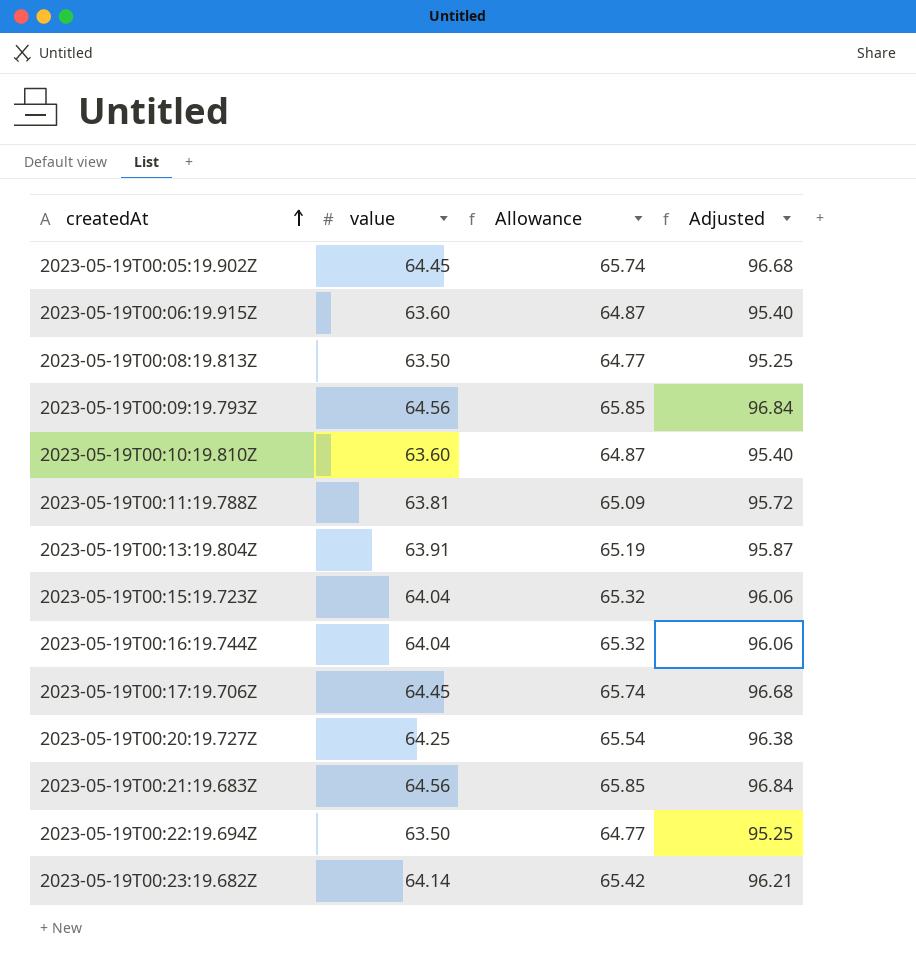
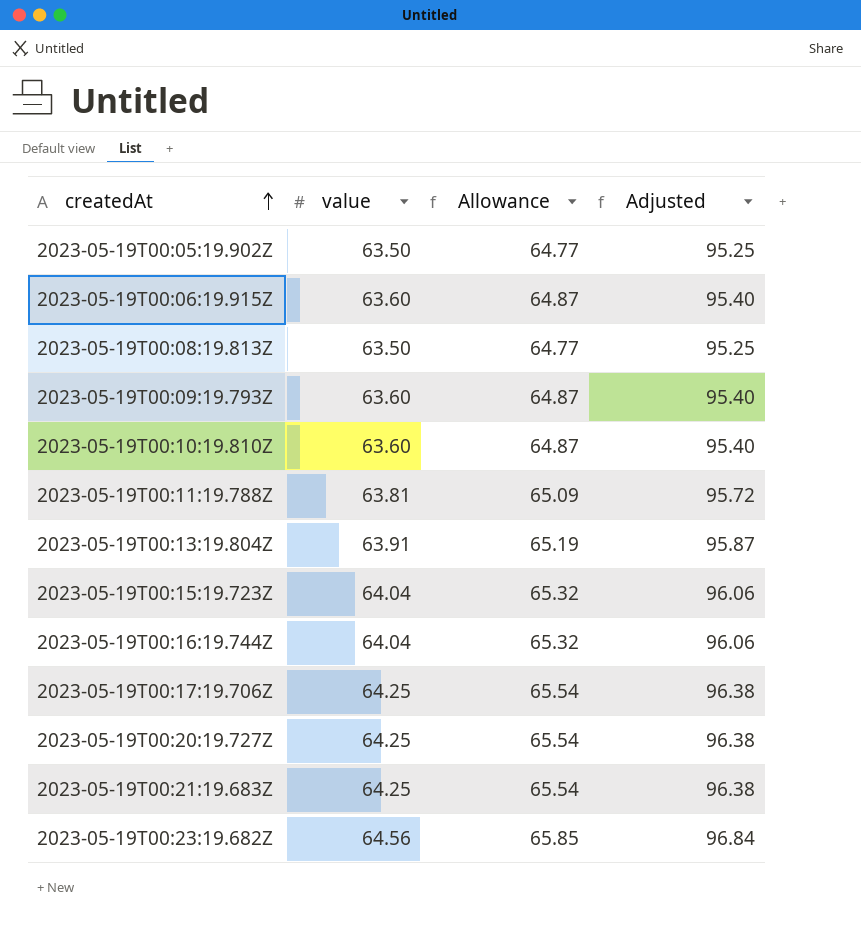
row 2023-05-19T00:22:19.694Z: 63.50 | 64.77 | 95.25 -> none
2023-05-19T00:05:19.902Z | value: 64.45 -> 63.50
2023-05-19T00:05:19.902Z | Allowance: 65.74 -> 64.77
2023-05-19T00:05:19.902Z | Adjusted: 96.68 -> 95.25
2023-05-19T00:09:19.793Z | value: 64.56 -> 63.60
2023-05-19T00:09:19.793Z | Allowance: 65.85 -> 64.87
2023-05-19T00:09:19.793Z | Adjusted: 96.84 -> 95.40
2023-05-19T00:17:19.706Z | value: 64.45 -> 64.25
2023-05-19T00:17:19.706Z | Allowance: 65.74 -> 65.54
2023-05-19T00:17:19.706Z | Adjusted: 96.68 -> 96.38
2023-05-19T00:21:19.683Z | value: 64.56 -> 64.25
2023-05-19T00:21:19.683Z | Allowance: 65.85 -> 65.54
2023-05-19T00:21:19.683Z | Adjusted: 96.84 -> 96.38
2023-05-19T00:23:19.682Z | value: 64.14 -> 64.56
2023-05-19T00:23:19.682Z | Allowance: 65.42 -> 65.85
2023-05-19T00:23:19.682Z | Adjusted: 96.21 -> 96.84

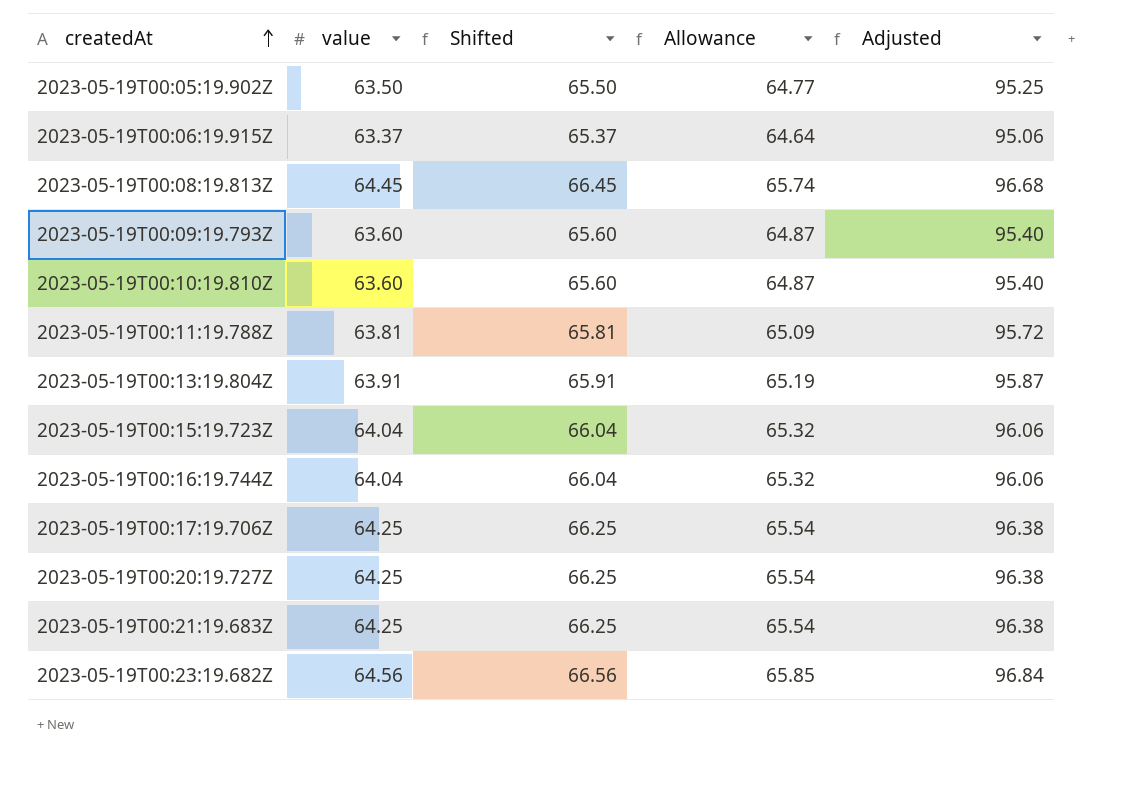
column Shifted | formula: none -> [value] + 2
2023-05-19T00:06:19.915Z | value: 63.60 -> 63.37
2023-05-19T00:06:19.915Z | Allowance: 64.87 -> 64.64
2023-05-19T00:06:19.915Z | Adjusted: 95.40 -> 95.06
2023-05-19T00:08:19.813Z | value: 63.50 -> 64.45
2023-05-19T00:08:19.813Z | Allowance: 64.77 -> 65.74
2023-05-19T00:08:19.813Z | Adjusted: 95.25 -> 96.68

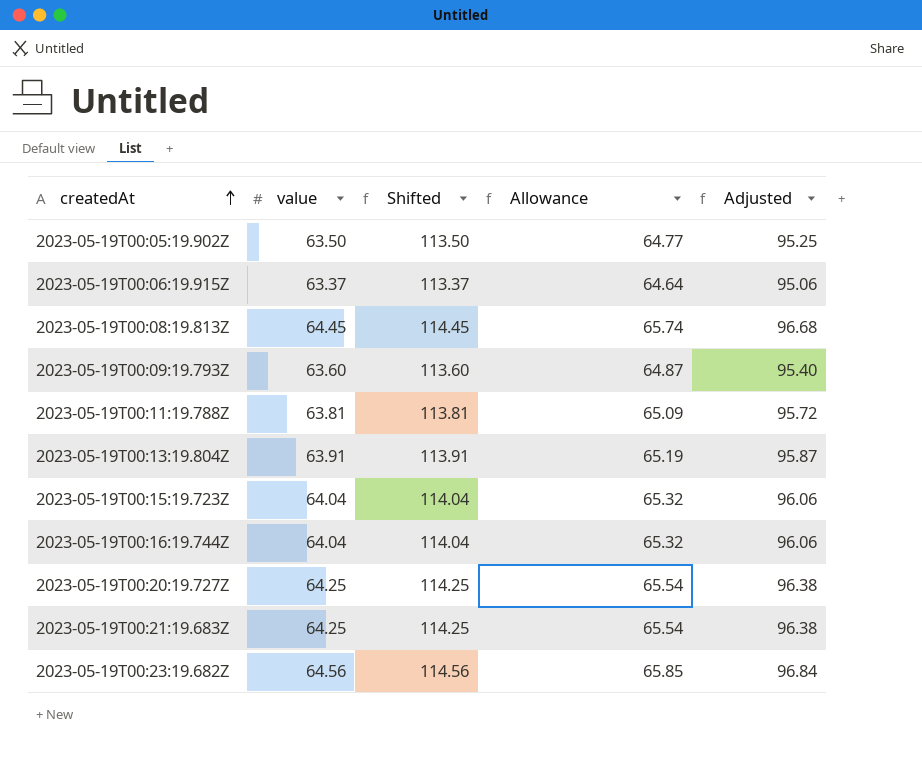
column Shifted | formula: [value] + 2 -> [value] + 50
row 2023-05-19T00:10:19.810Z: 63.60 | 65.60 | 64.87 | 95.40 -> none
row 2023-05-19T00:17:19.706Z: 64.25 | 66.25 | 65.54 | 96.38 -> none

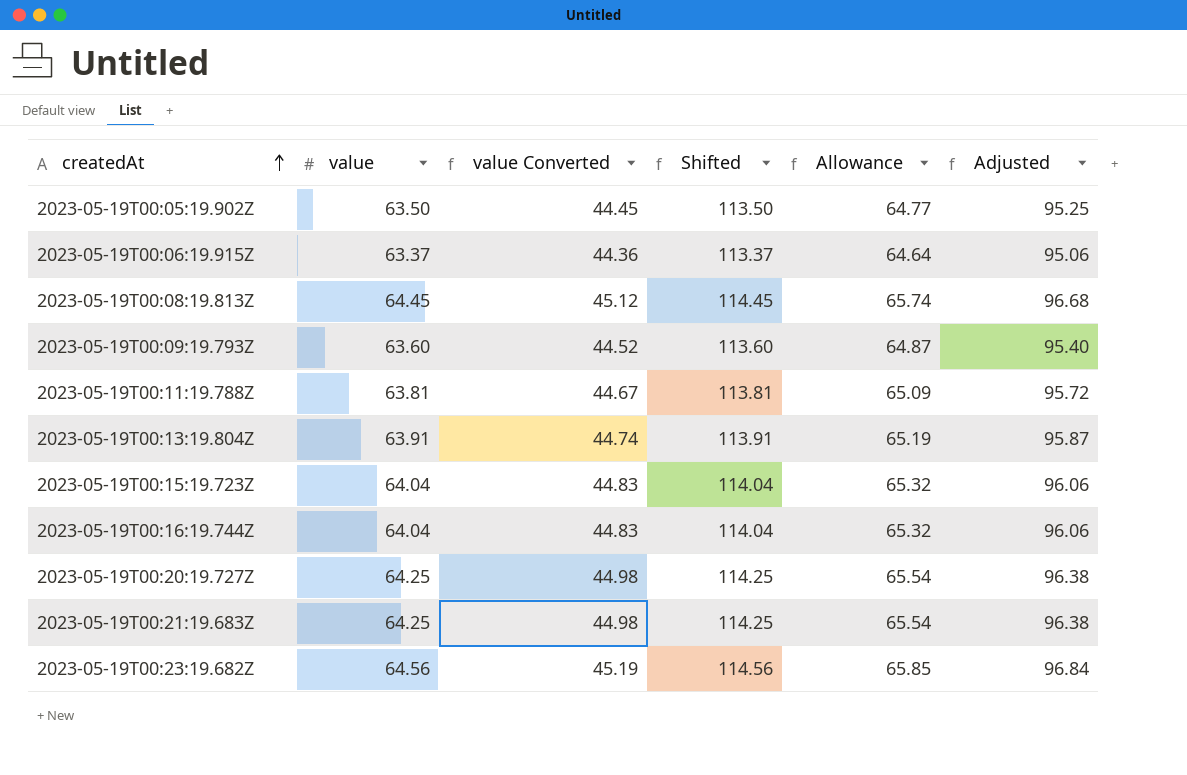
column value Converted | formula: none -> [value] * 0.7

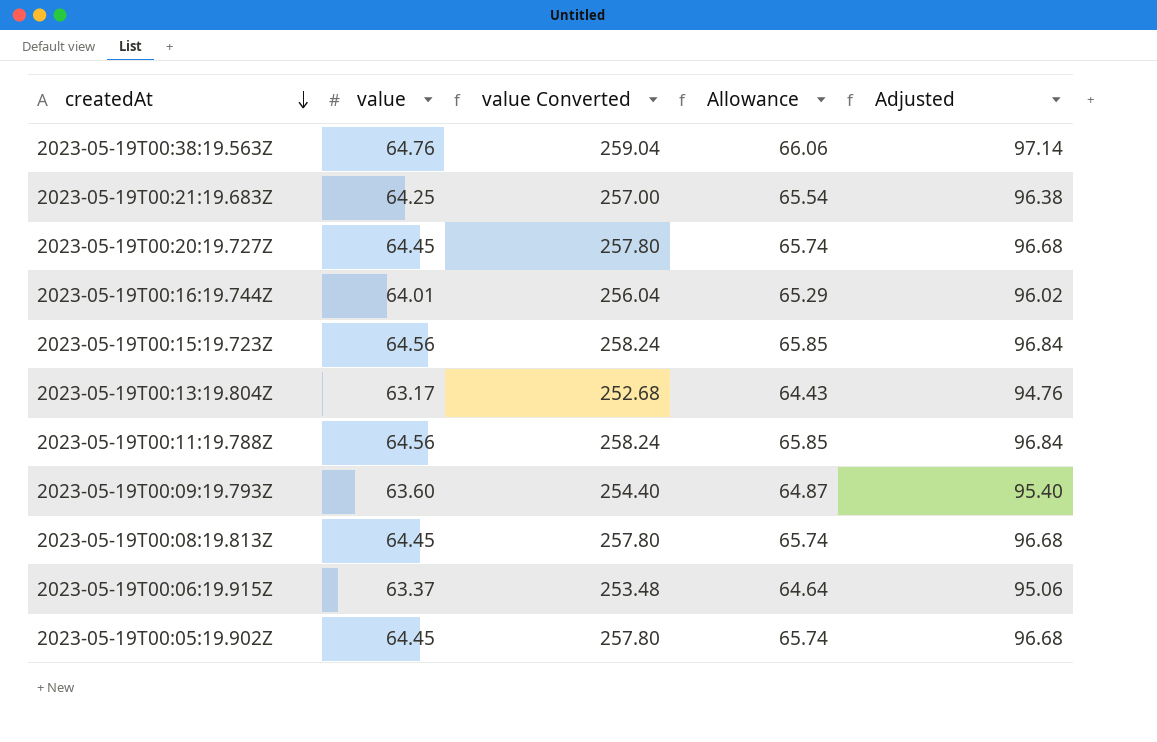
row order: createdAt ascending -> createdAt descending
column Shifted | formula: [value] + 50 -> none
column value Converted | formula: [value] * 0.7 -> [value] * 4
row 2023-05-19T00:23:19.682Z: 64.56 | 45.19 | 114.56 | 65.85 | 96.84 -> none
row 2023-05-19T00:38:19.563Z: none -> 64.76 | 259.04 | 66.06 | 97.14
2023-05-19T00:20:19.727Z | value: 64.25 -> 64.45
2023-05-19T00:20:19.727Z | Allowance: 65.54 -> 65.74
2023-05-19T00:20:19.727Z | Adjusted: 96.38 -> 96.68
2023-05-19T00:16:19.744Z | value: 64.04 -> 64.01
2023-05-19T00:16:19.744Z | Allowance: 65.32 -> 65.29
2023-05-19T00:16:19.744Z | Adjusted: 96.06 -> 96.02
2023-05-19T00:15:19.723Z | value: 64.04 -> 64.56
2023-05-19T00:15:19.723Z | Allowance: 65.32 -> 65.85
2023-05-19T00:15:19.723Z | Adjusted: 96.06 -> 96.84
2023-05-19T00:13:19.804Z | value: 63.91 -> 63.17
2023-05-19T00:13:19.804Z | Allowance: 65.19 -> 64.43
2023-05-19T00:13:19.804Z | Adjusted: 95.87 -> 94.76
2023-05-19T00:11:19.788Z | value: 63.81 -> 64.56
2023-05-19T00:11:19.788Z | Allowance: 65.09 -> 65.85
2023-05-19T00:11:19.788Z | Adjusted: 95.72 -> 96.84
2023-05-19T00:05:19.902Z | value: 63.50 -> 64.45
2023-05-19T00:05:19.902Z | Allowance: 64.77 -> 65.74
2023-05-19T00:05:19.902Z | Adjusted: 95.25 -> 96.68

